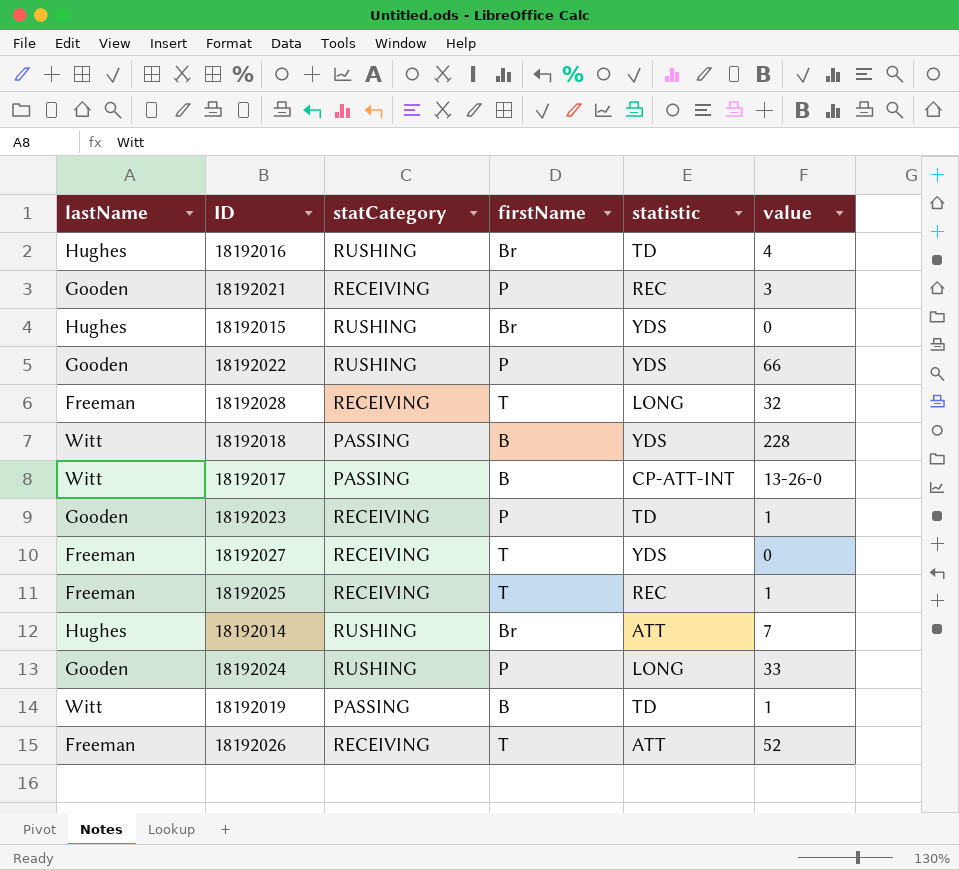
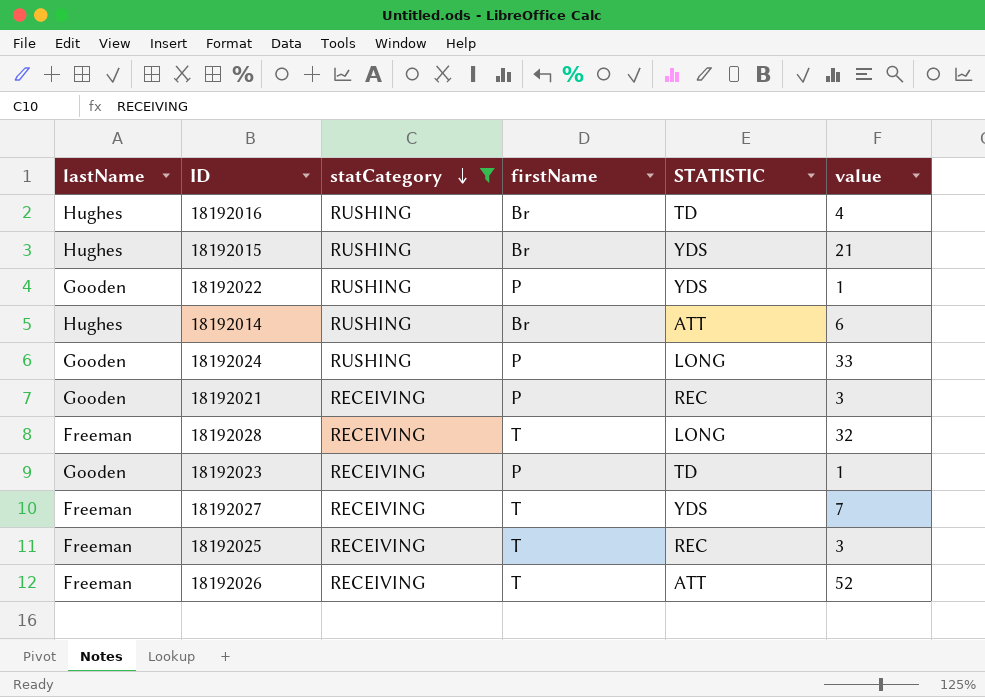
filter: none -> statCategory != PASSING
row order: none -> statCategory descending
column name: statistic -> STATISTIC
18192015 | value: 0 -> 21
18192022 | value: 66 -> 1
18192014 | value: 7 -> 6
18192027 | value: 0 -> 7
18192025 | value: 1 -> 3

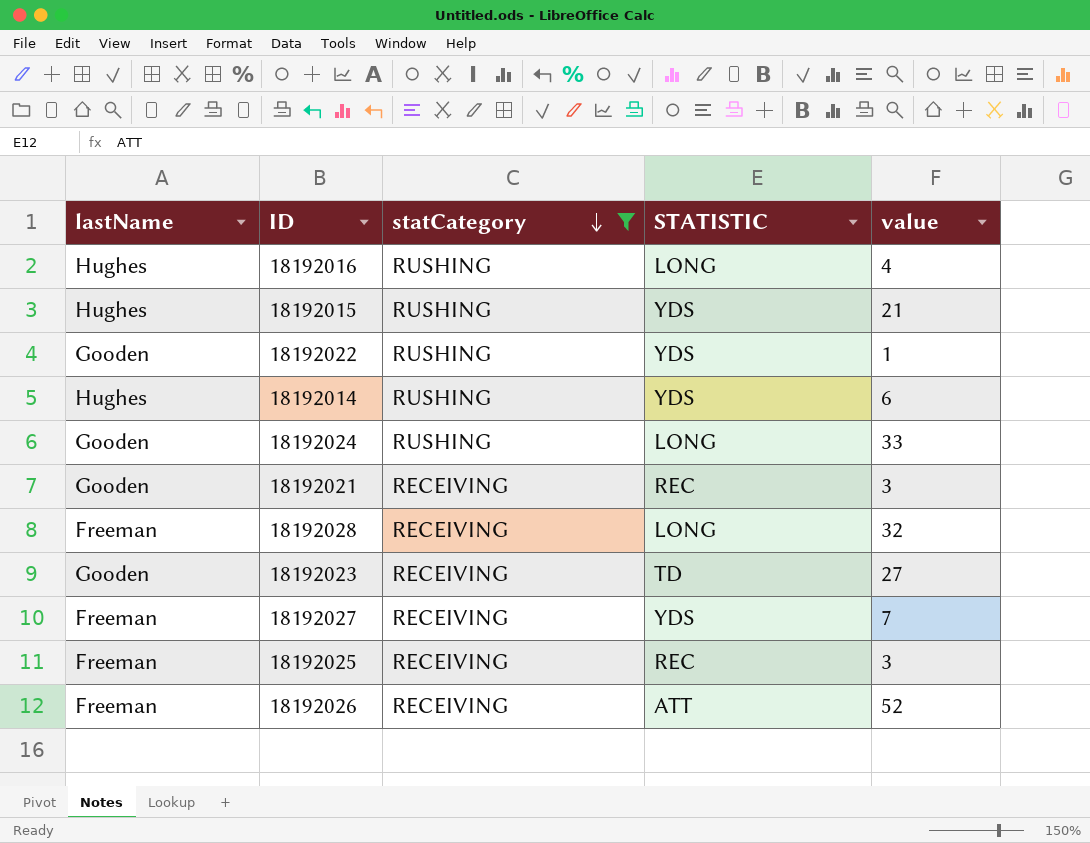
column firstName | position: 4 -> none
18192016 | STATISTIC: TD -> LONG
18192014 | STATISTIC: ATT -> YDS
18192023 | value: 1 -> 27

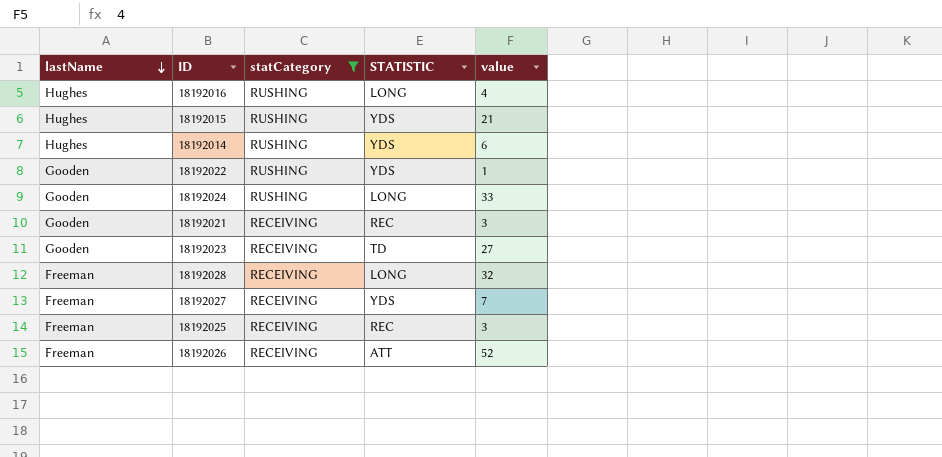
row order: statCategory descending -> lastName descending

